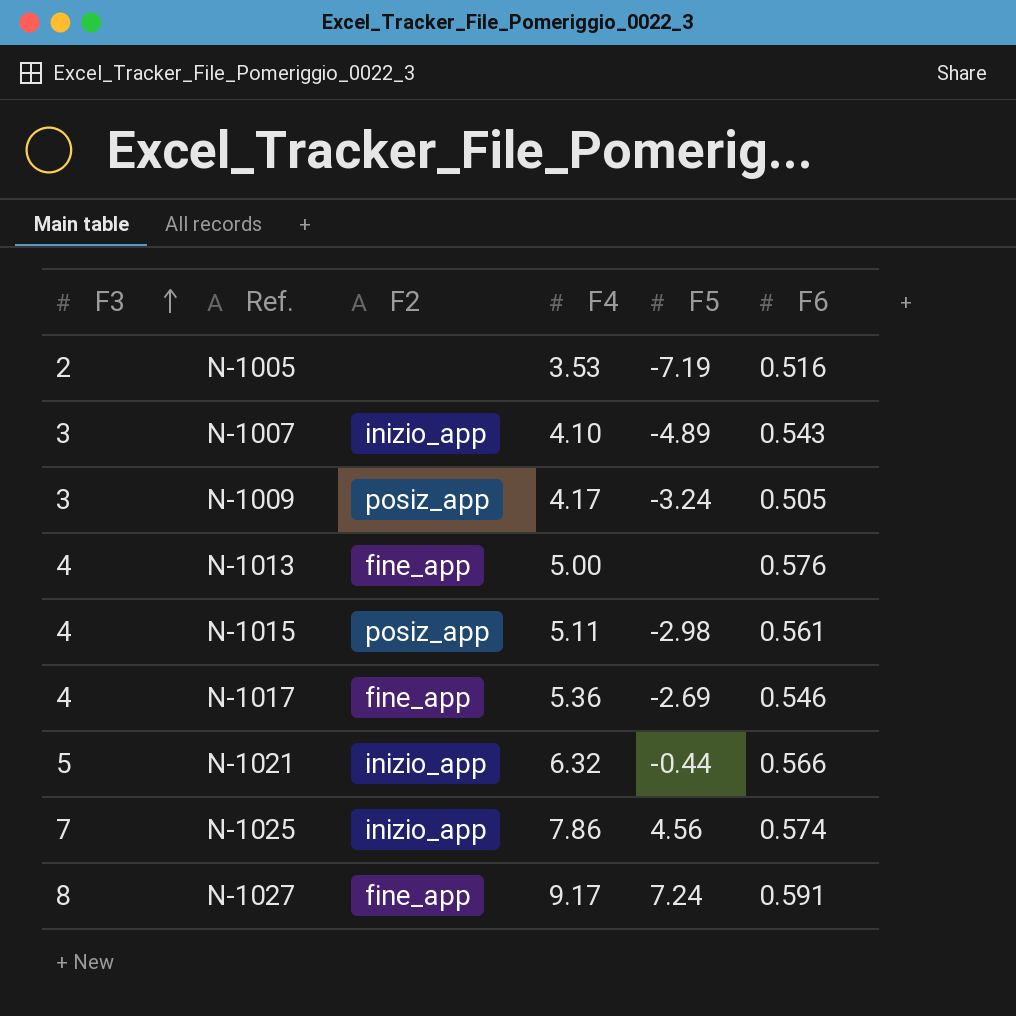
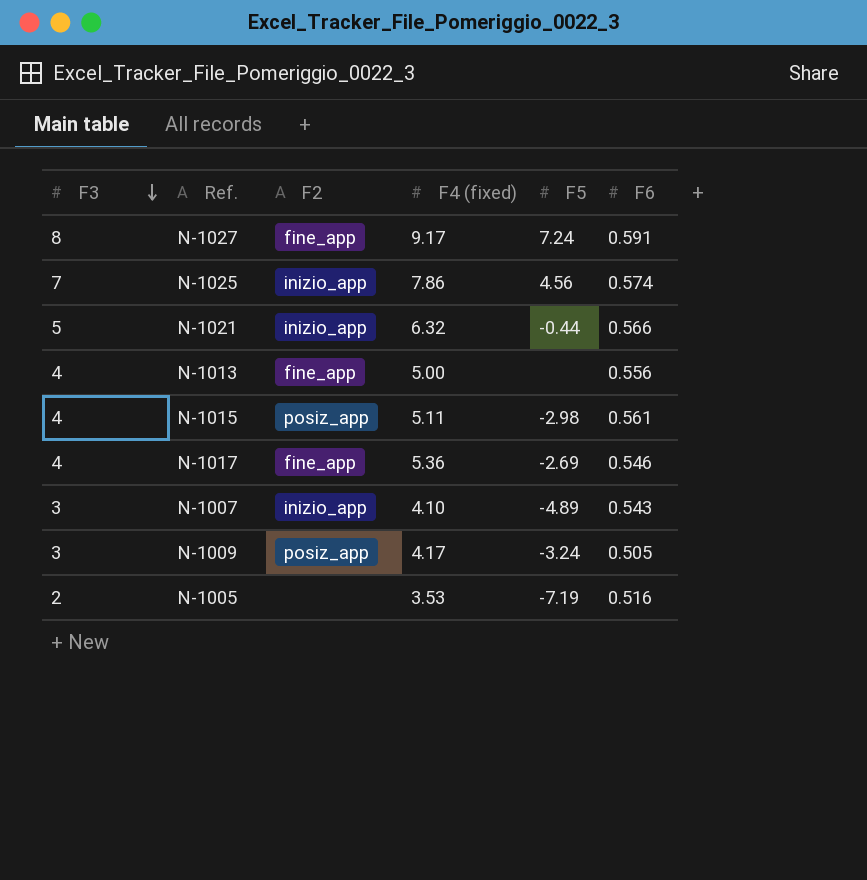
row order: F3 ascending -> F3 descending
column name: F4 -> F4 (fixed)
N-1013 | F6: 0.576 -> 0.556

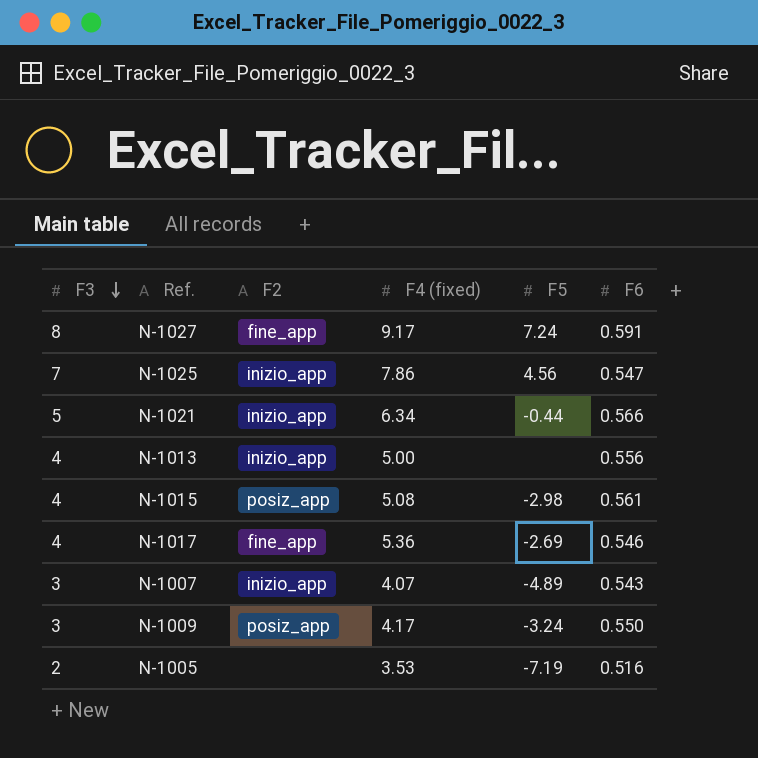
N-1025 | F6: 0.574 -> 0.547
N-1021 | F4 (fixed): 6.32 -> 6.34
N-1013 | F2: fine_app -> inizio_app
N-1015 | F4 (fixed): 5.11 -> 5.08
N-1007 | F4 (fixed): 4.10 -> 4.07
N-1009 | F6: 0.505 -> 0.550

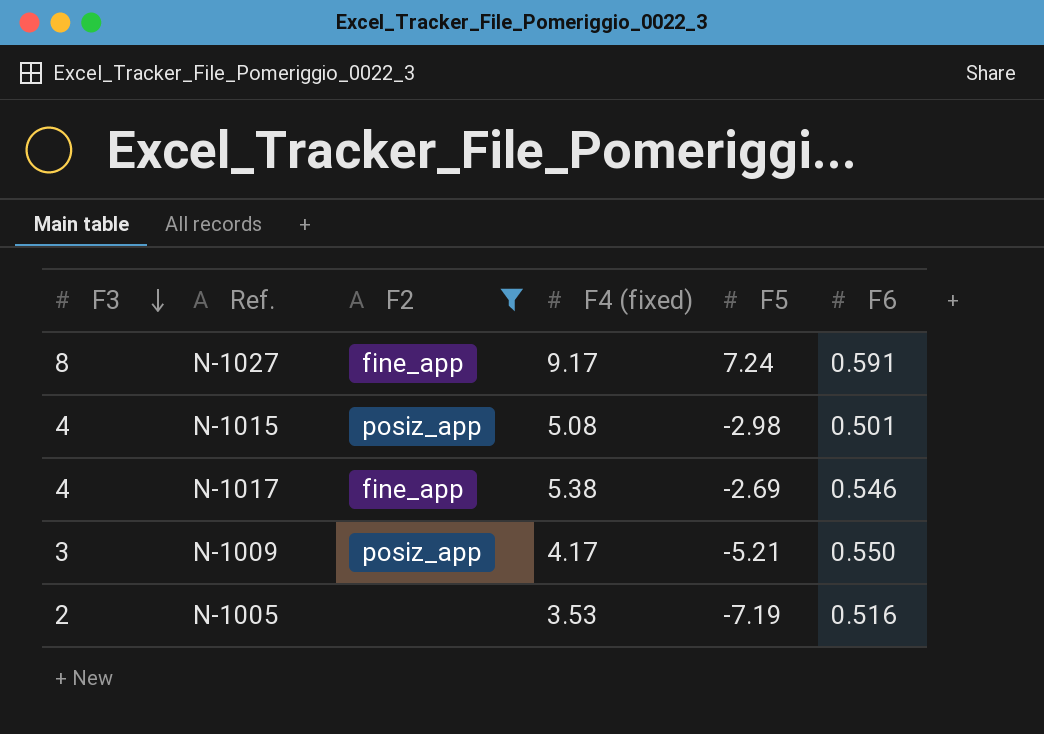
filter: none -> F2 != inizio_app
N-1015 | F6: 0.561 -> 0.501
N-1017 | F4 (fixed): 5.36 -> 5.38
N-1009 | F5: -3.24 -> -5.21

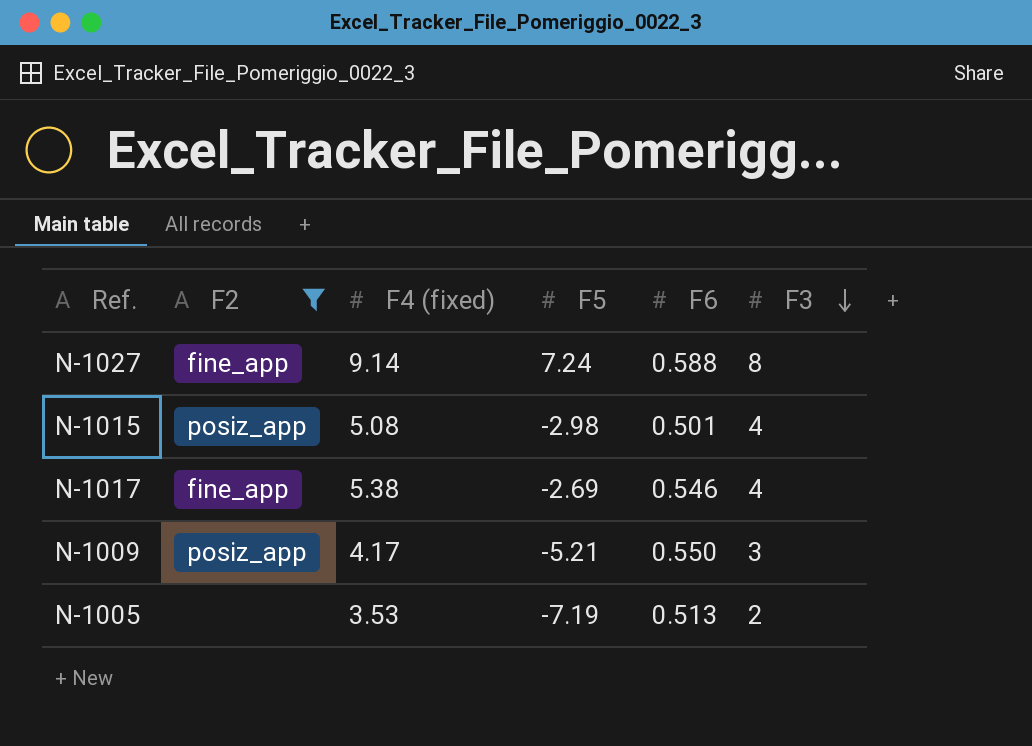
column F3 | position: 1 -> 6
N-1027 | F4 (fixed): 9.17 -> 9.14
N-1027 | F6: 0.591 -> 0.588
N-1005 | F6: 0.516 -> 0.513

